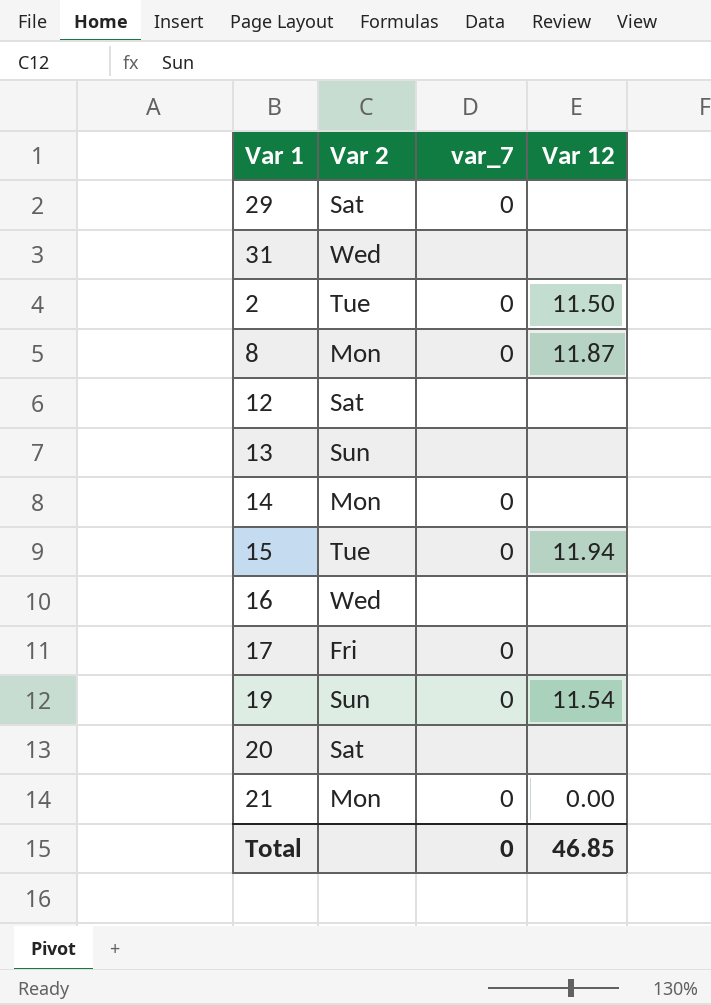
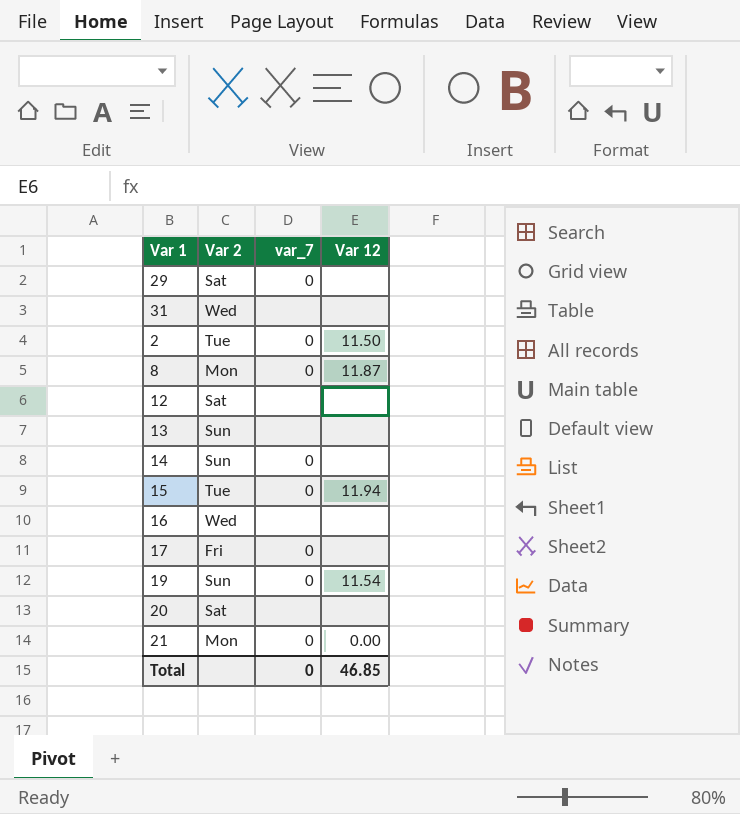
14 | Var 2: Mon -> Sun

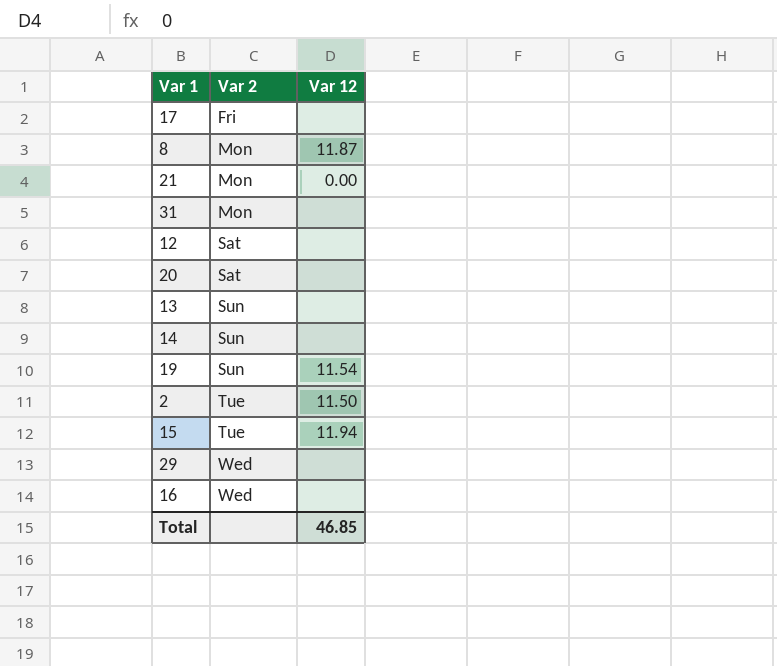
row order: none -> Var 2 ascending
column var_7 | position: 3 -> none
31 | Var 2: Wed -> Mon
29 | Var 2: Sat -> Wed

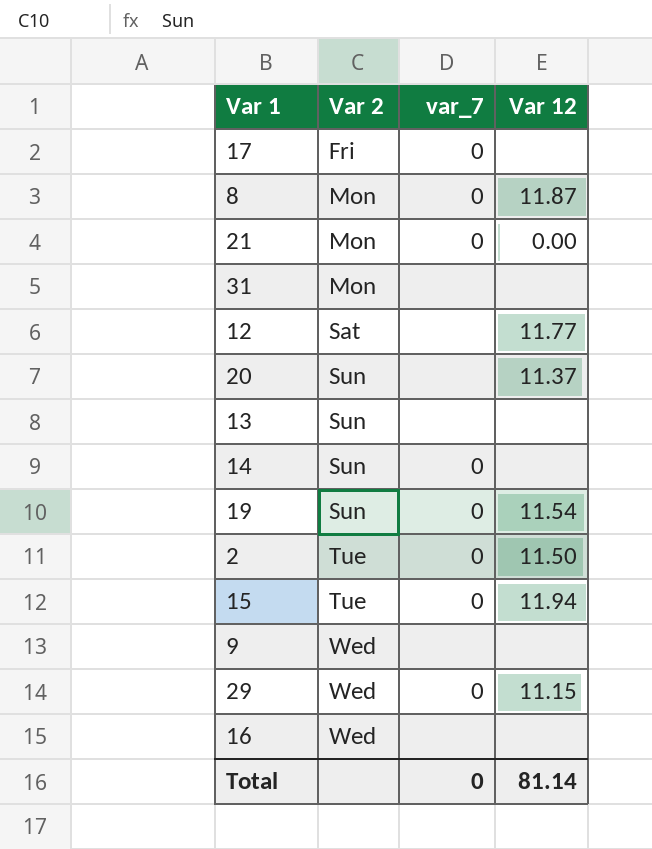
column var_7 | position: none -> 3
12 | Var 12: none -> 11.77
20 | Var 2: Sat -> Sun
20 | Var 12: none -> 11.37
row 9: none -> Wed | none | none
29 | Var 12: none -> 11.15
Total | Var 12: 46.85 -> 81.14

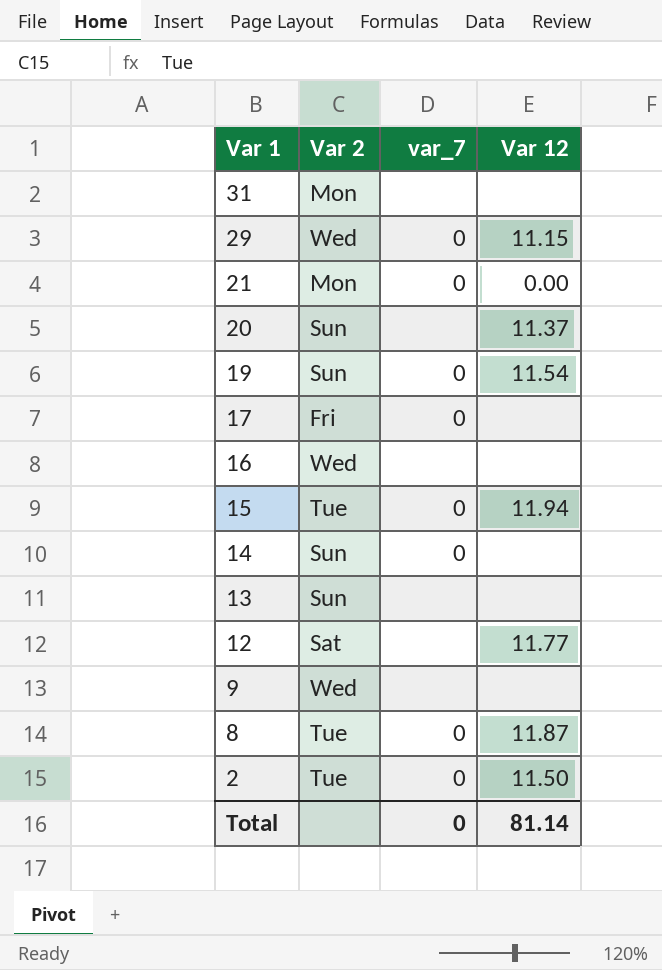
row order: Var 2 ascending -> Var 1 descending
8 | Var 2: Mon -> Tue

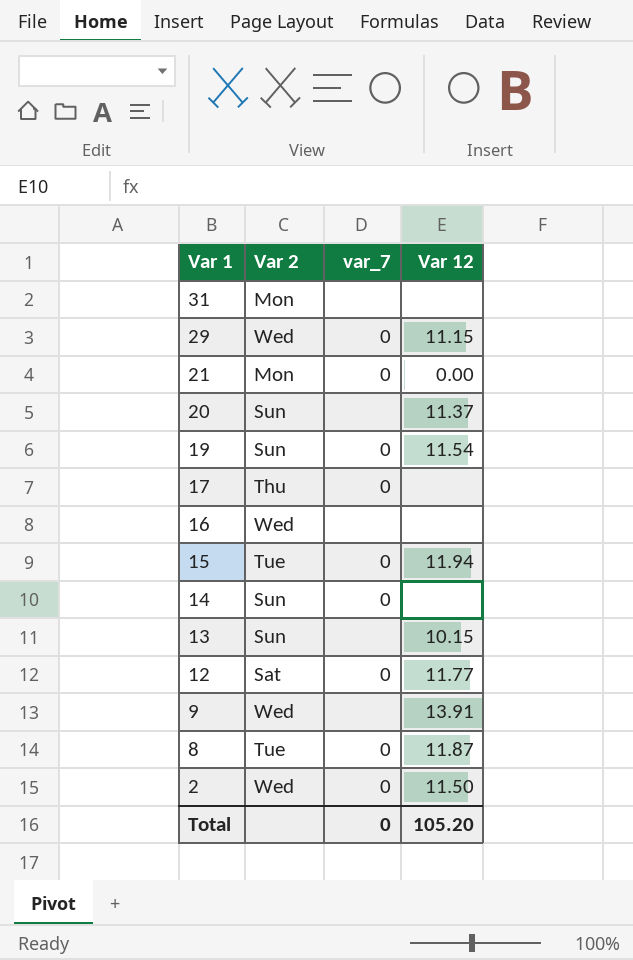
17 | Var 2: Fri -> Thu
13 | Var 12: none -> 10.15
12 | var_7: none -> 0
9 | Var 12: none -> 13.91
2 | Var 2: Tue -> Wed
Total | Var 12: 81.14 -> 105.20

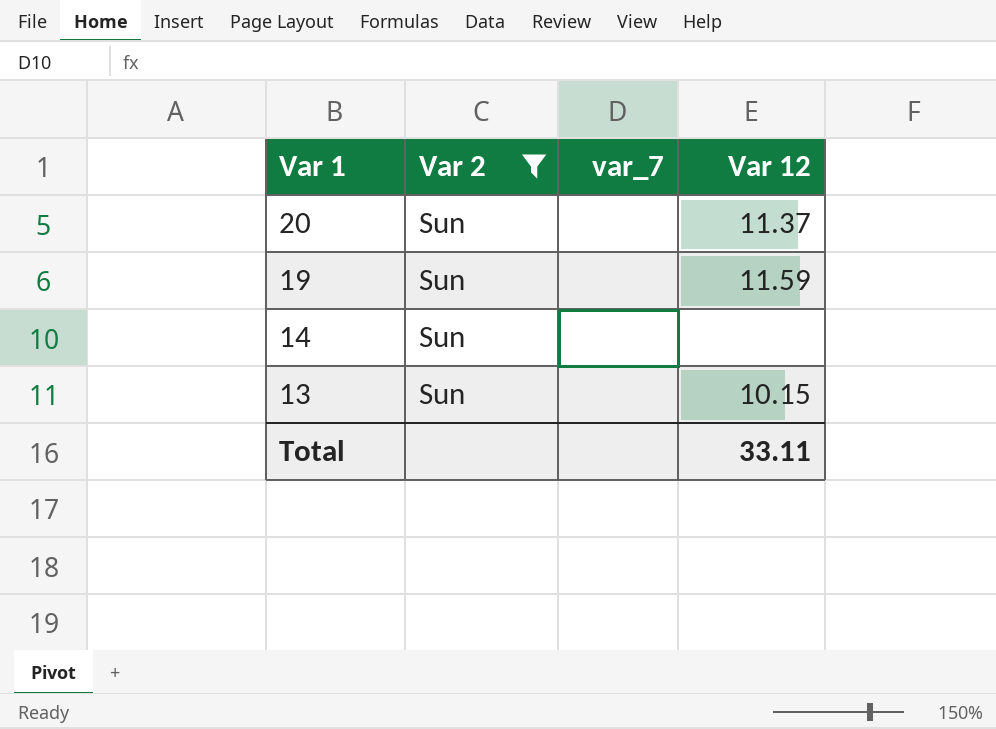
filter: none -> Var 2 = Sun
19 | var_7: 0 -> none
19 | Var 12: 11.54 -> 11.59
14 | var_7: 0 -> none
Total | var_7: 0 -> none
Total | Var 12: 105.20 -> 33.11

